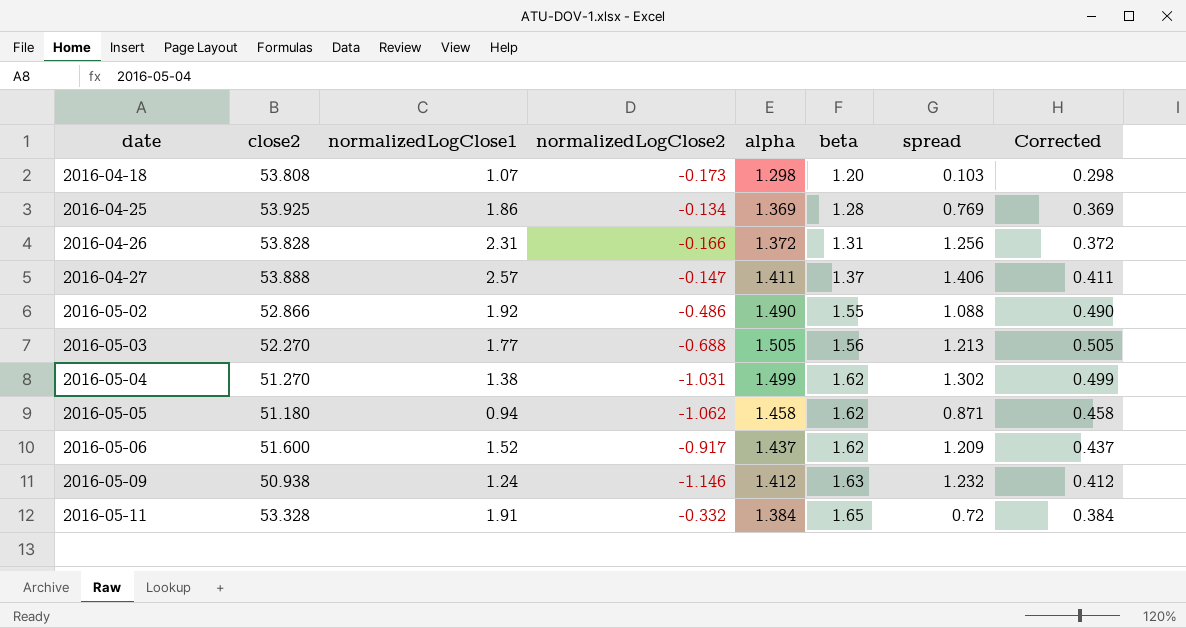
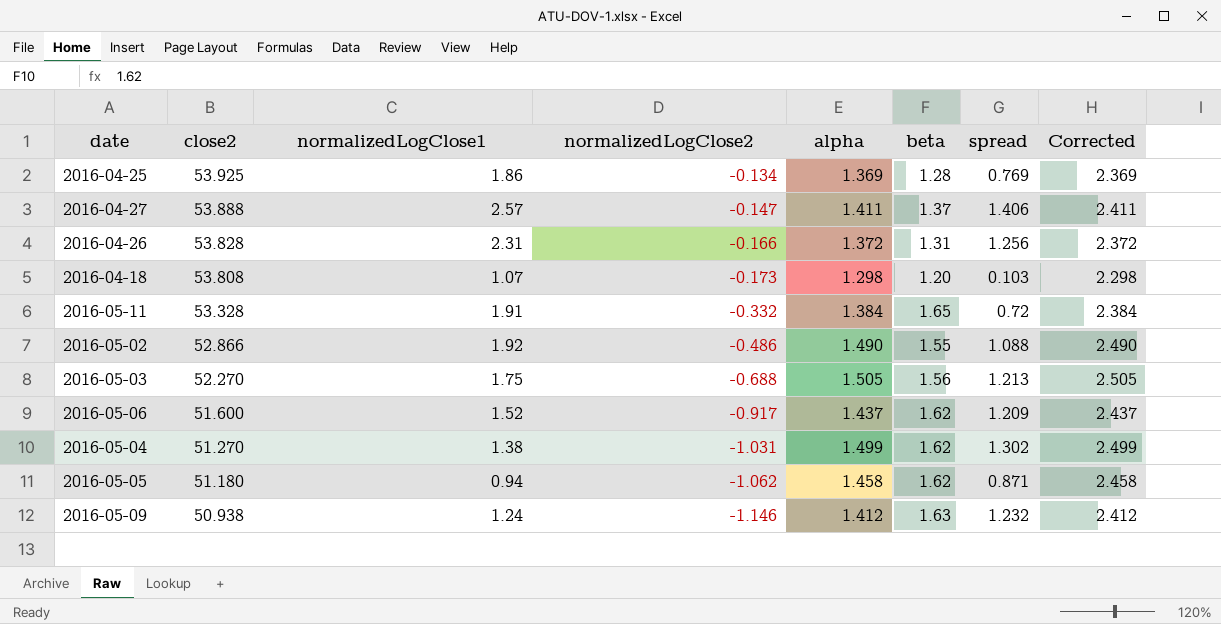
row order: date ascending -> close2 descending
column Corrected | formula: [alpha] - 1 -> [alpha] + 1
2016-05-03 | normalizedLogClose1: 1.77 -> 1.75

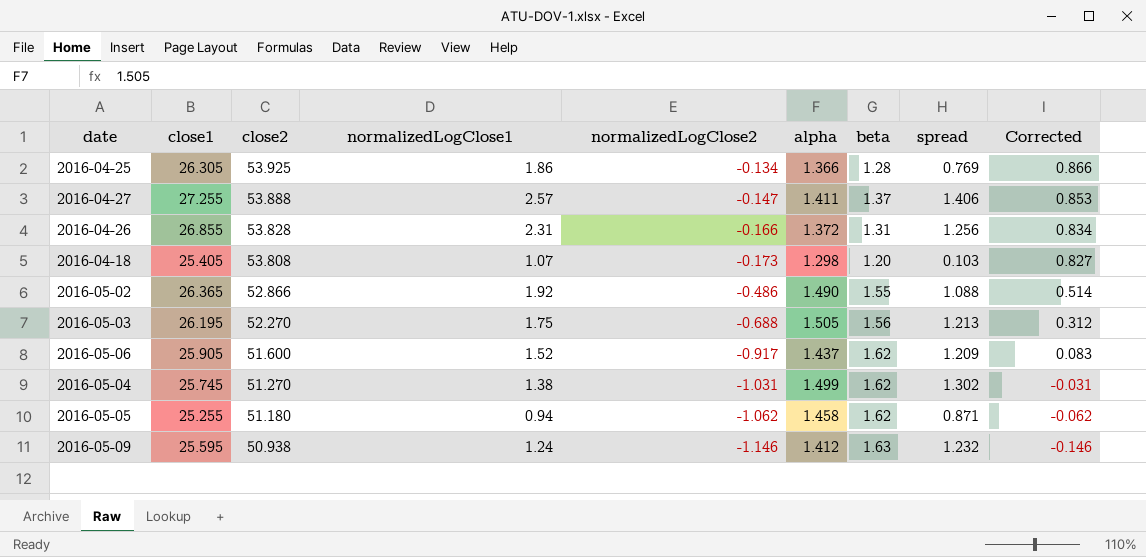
column close1 | position: none -> 2
column Corrected | formula: [alpha] + 1 -> [normalizedLogClose2] + 1
row 2016-05-11: 53.328 | 1.91 | -0.332 | 1.384 | 1.65 | 0.72 | 2.384 -> none
2016-04-25 | alpha: 1.369 -> 1.366

